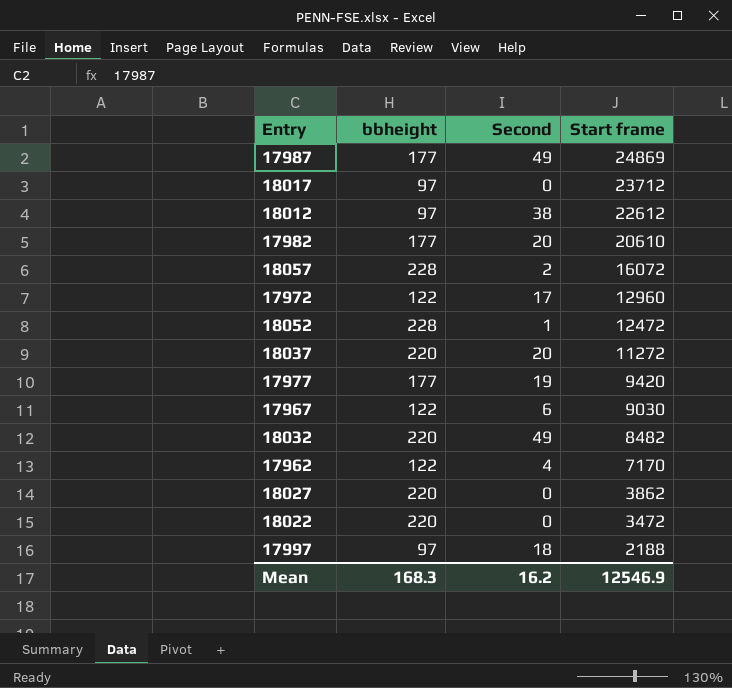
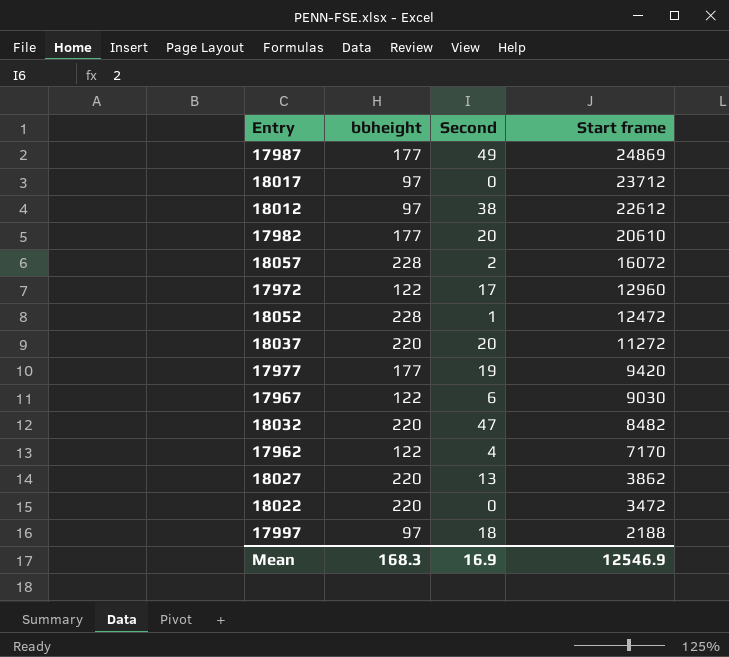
18032 | Second: 49 -> 47
18027 | Second: 0 -> 13
Mean | Second: 16.2 -> 16.9

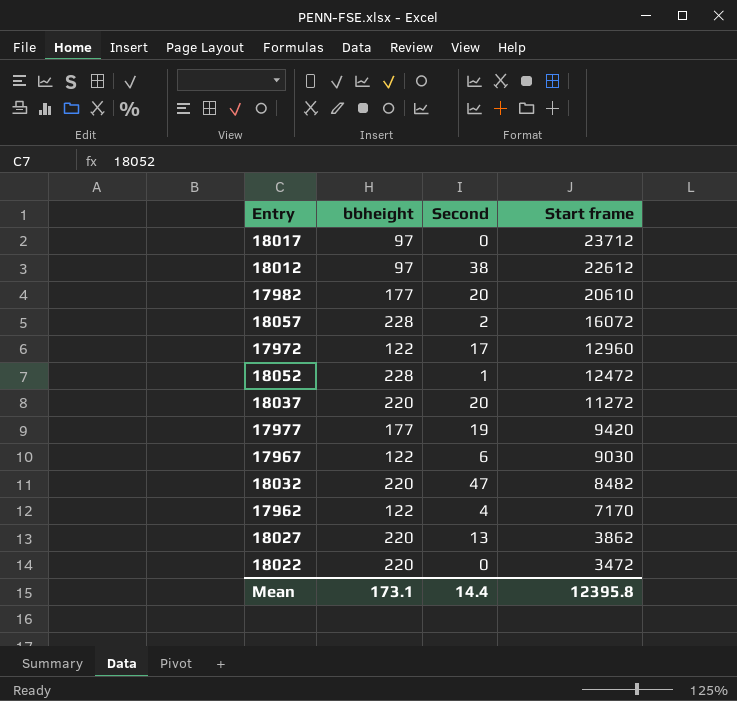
row 17987: 177 | 49 | 24869 -> none
row 17997: 97 | 18 | 2188 -> none
Mean | bbheight: 168.3 -> 173.1
Mean | Second: 16.9 -> 14.4
Mean | Start frame: 12546.9 -> 12395.8

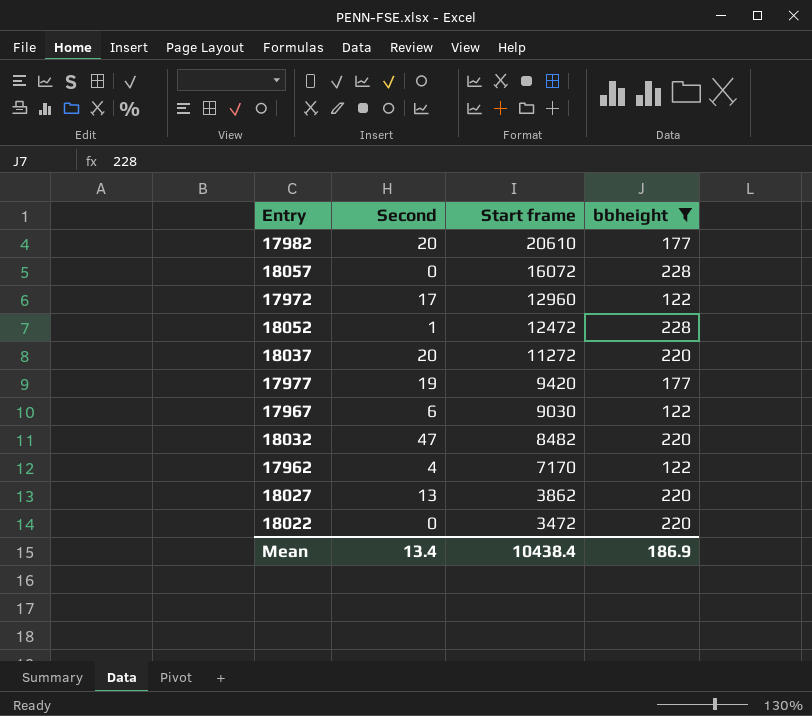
filter: none -> bbheight != 97
column bbheight | position: 2 -> 4
18057 | Second: 2 -> 0
Mean | Second: 14.4 -> 13.4
Mean | Start frame: 12395.8 -> 10438.4
Mean | bbheight: 173.1 -> 186.9

